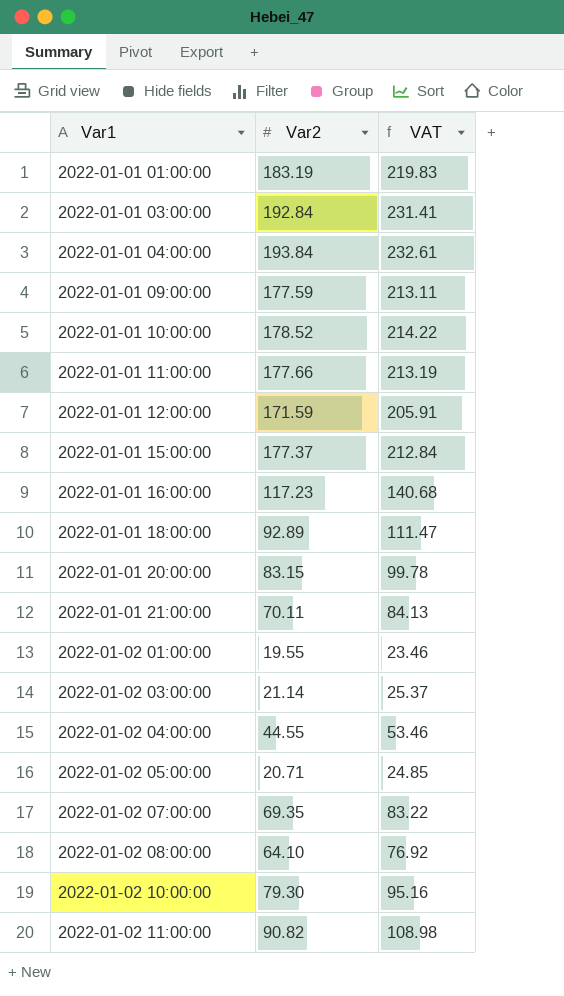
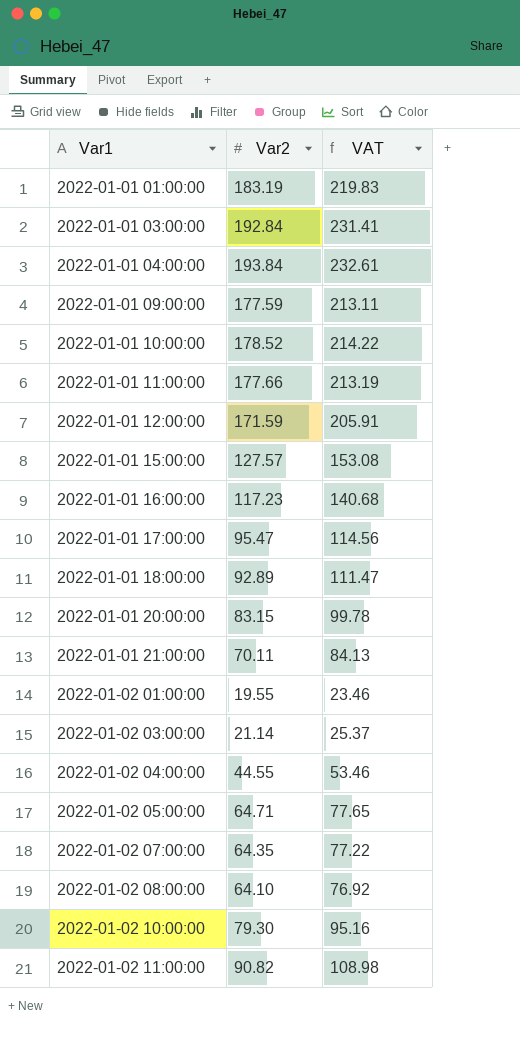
2022-01-01 15:00:00 | Var2: 177.37 -> 127.57
2022-01-01 15:00:00 | VAT: 212.84 -> 153.08
row 2022-01-01 17:00:00: none -> 95.47 | 114.56
2022-01-02 05:00:00 | Var2: 20.71 -> 64.71
2022-01-02 05:00:00 | VAT: 24.85 -> 77.65
2022-01-02 07:00:00 | Var2: 69.35 -> 64.35
2022-01-02 07:00:00 | VAT: 83.22 -> 77.22

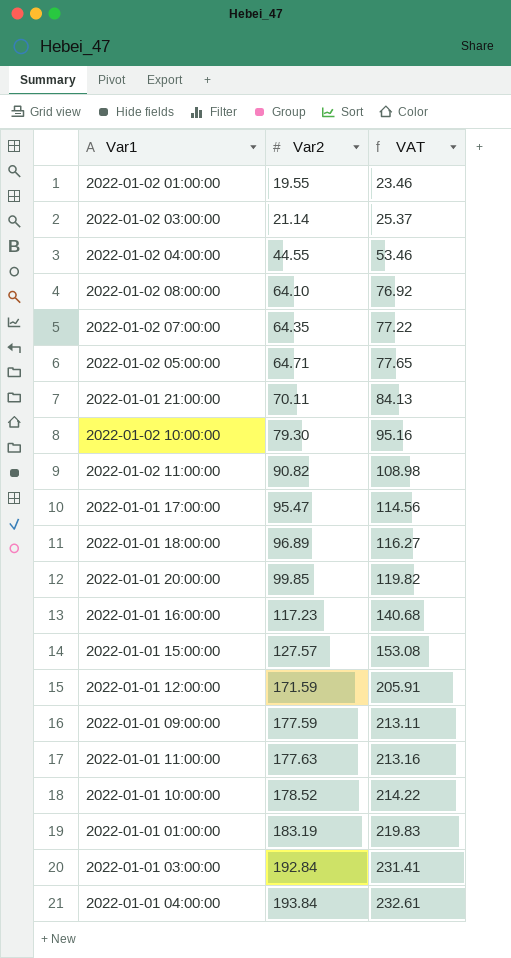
row order: Var1 ascending -> Var2 ascending
2022-01-01 18:00:00 | Var2: 92.89 -> 96.89
2022-01-01 18:00:00 | VAT: 111.47 -> 116.27
2022-01-01 20:00:00 | Var2: 83.15 -> 99.85
2022-01-01 20:00:00 | VAT: 99.78 -> 119.82
2022-01-01 11:00:00 | Var2: 177.66 -> 177.63
2022-01-01 11:00:00 | VAT: 213.19 -> 213.16

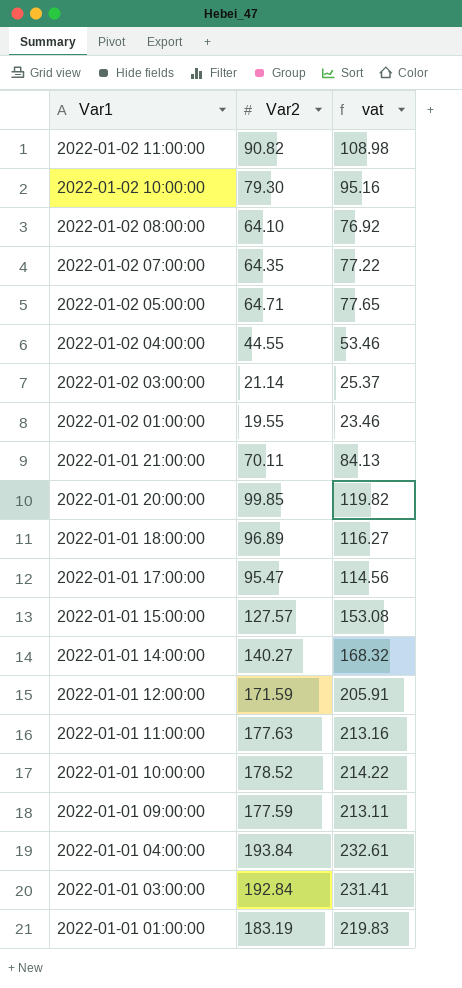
row order: Var2 ascending -> Var1 descending
column name: VAT -> vat
row 2022-01-01 16:00:00: 117.23 | 140.68 -> none
row 2022-01-01 14:00:00: none -> 140.27 | 168.32

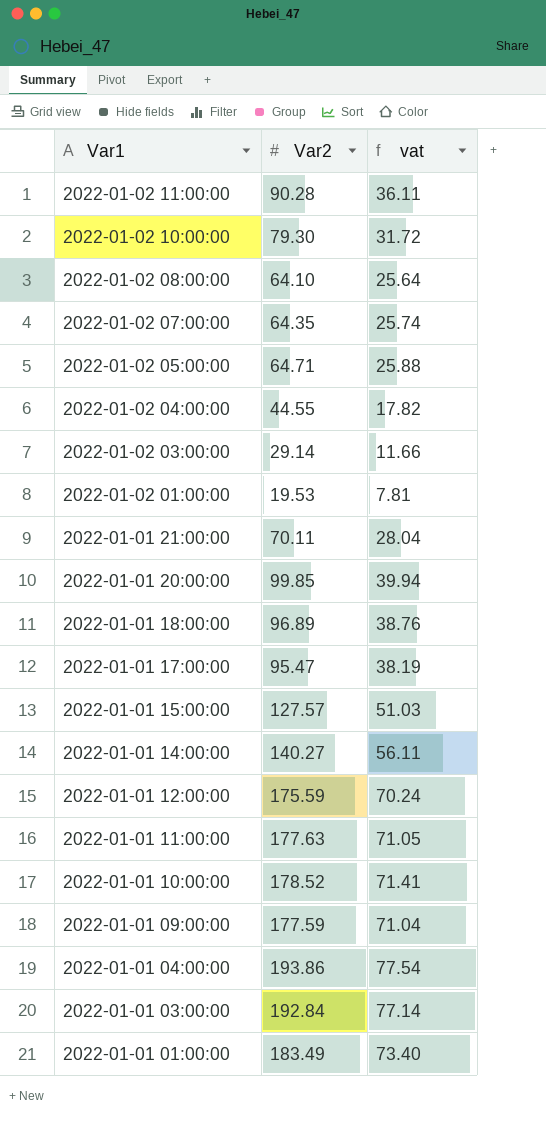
column vat | formula: [Var2] * 1.2 -> [Var2] * 0.4
2022-01-02 11:00:00 | Var2: 90.82 -> 90.28
2022-01-02 03:00:00 | Var2: 21.14 -> 29.14
2022-01-02 01:00:00 | Var2: 19.55 -> 19.53
2022-01-01 12:00:00 | Var2: 171.59 -> 175.59
2022-01-01 04:00:00 | Var2: 193.84 -> 193.86
2022-01-01 01:00:00 | Var2: 183.19 -> 183.49

